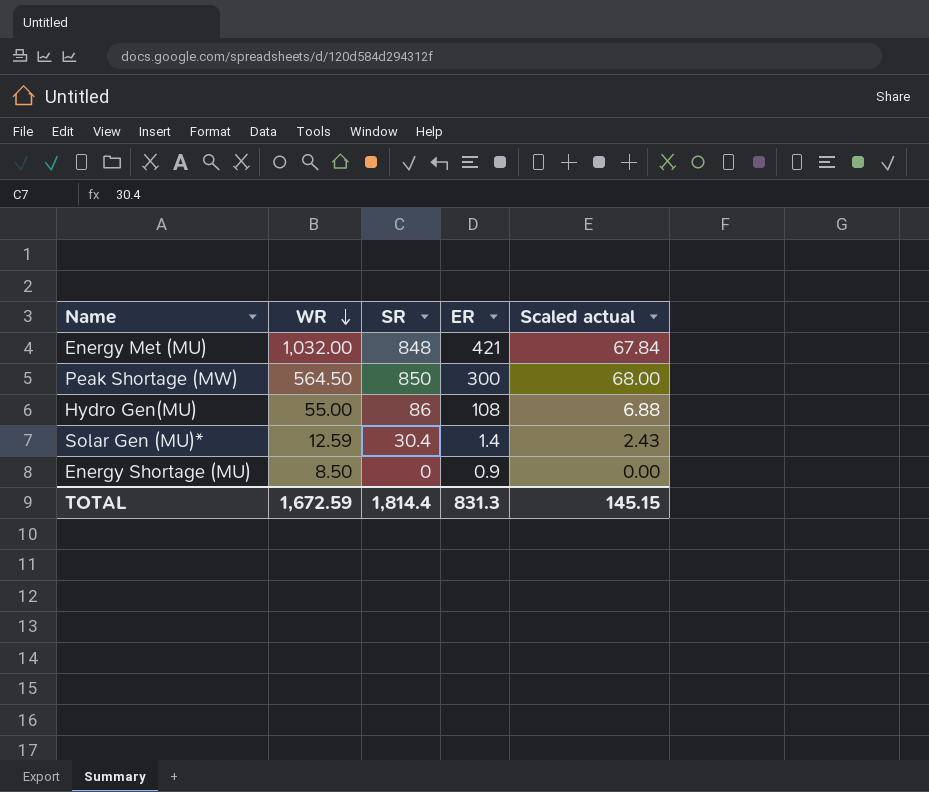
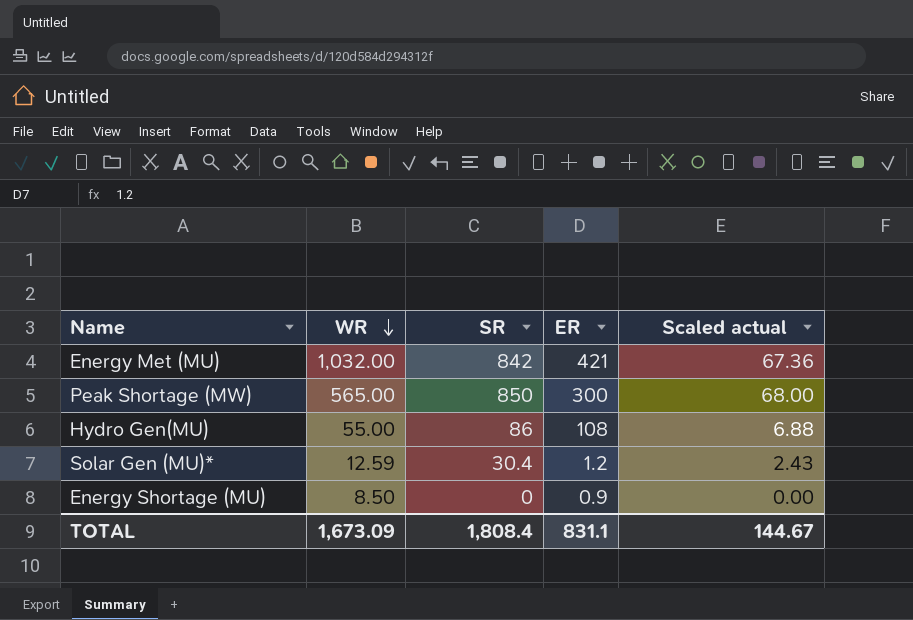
Energy Met (MU) | SR: 848 -> 842
Energy Met (MU) | Scaled actual: 67.84 -> 67.36
Peak Shortage (MW) | WR: 564.50 -> 565.00
Solar Gen (MU)* | ER: 1.4 -> 1.2
TOTAL | WR: 1,672.59 -> 1,673.09
TOTAL | SR: 1,814.4 -> 1,808.4
TOTAL | ER: 831.3 -> 831.1
TOTAL | Scaled actual: 145.15 -> 144.67

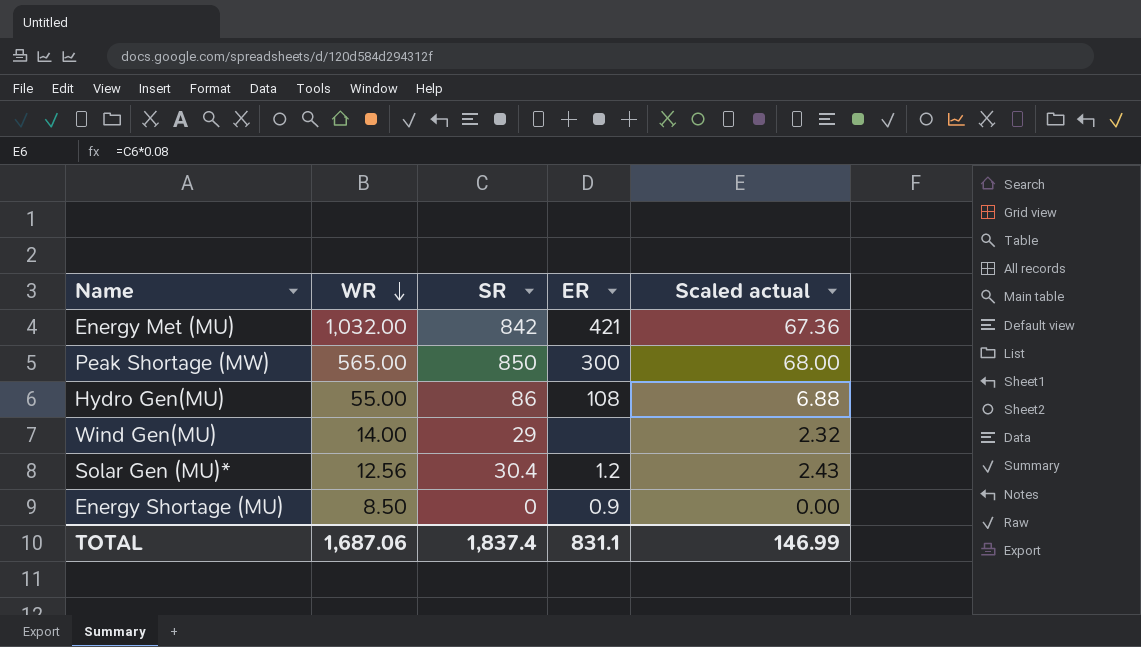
row Wind Gen(MU): none -> 14.00 | 29 | none | 2.32
Solar Gen (MU)* | WR: 12.59 -> 12.56
TOTAL | WR: 1,673.09 -> 1,687.06
TOTAL | SR: 1,808.4 -> 1,837.4
TOTAL | Scaled actual: 144.67 -> 146.99

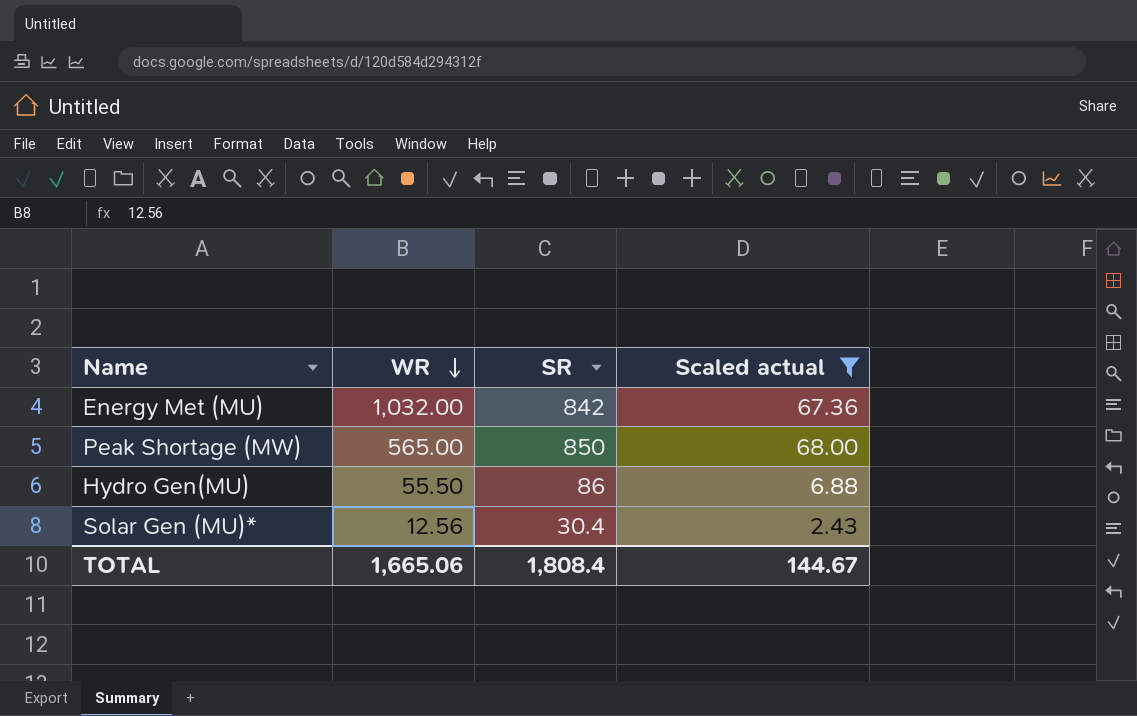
filter: none -> Scaled actual >= 2.43
column ER | position: 4 -> none
Hydro Gen(MU) | WR: 55.00 -> 55.50
TOTAL | WR: 1,687.06 -> 1,665.06
TOTAL | SR: 1,837.4 -> 1,808.4
TOTAL | Scaled actual: 146.99 -> 144.67

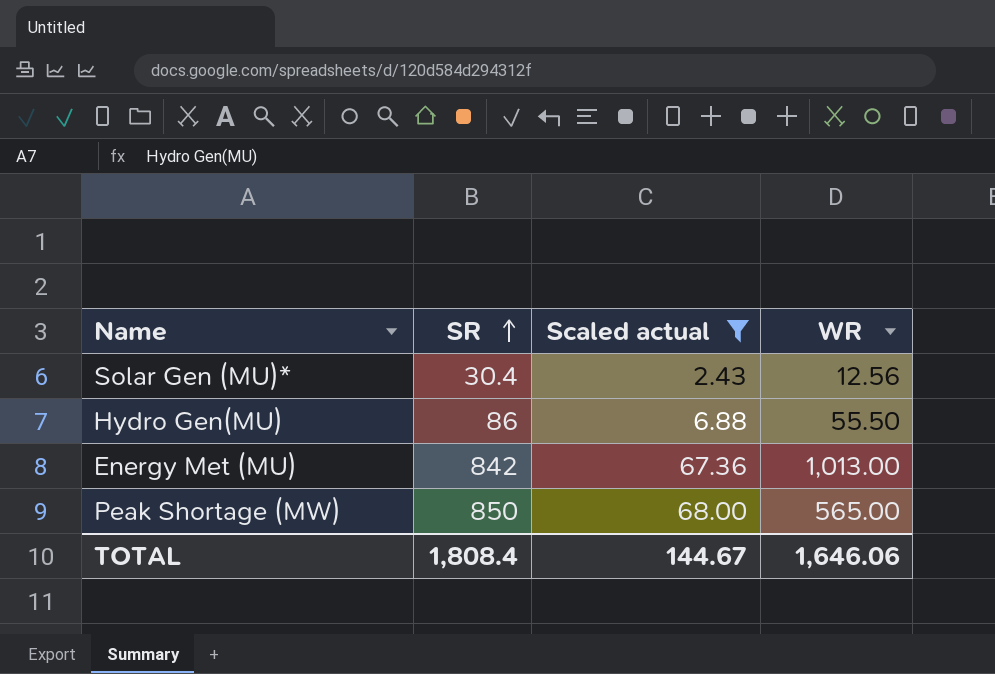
row order: WR descending -> SR ascending
column WR | position: 2 -> 4
Energy Met (MU) | WR: 1,032.00 -> 1,013.00
TOTAL | WR: 1,665.06 -> 1,646.06

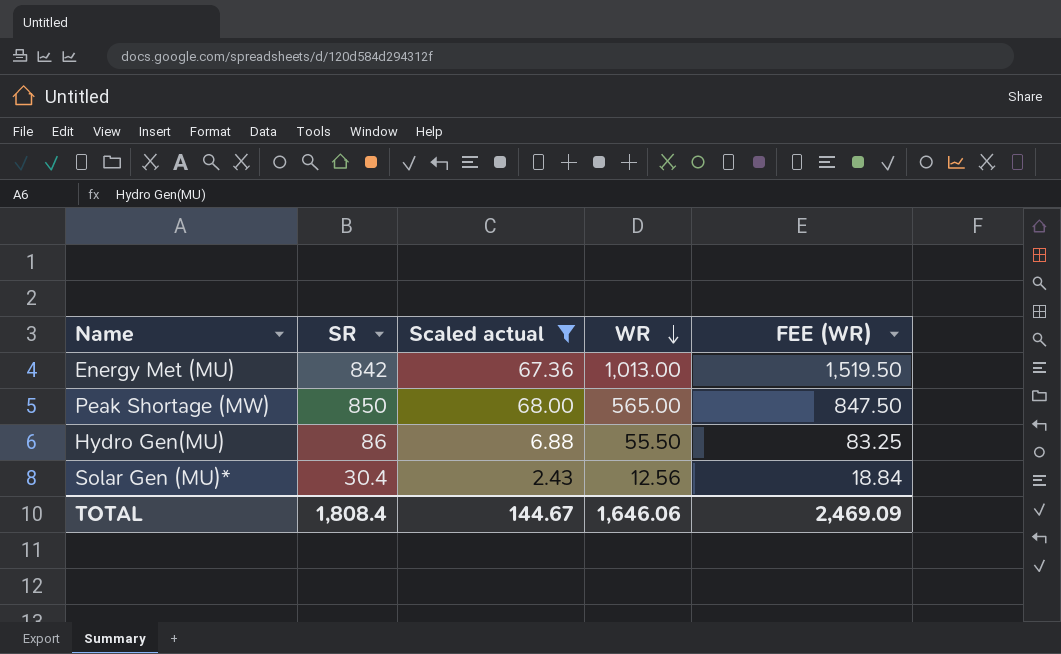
row order: SR ascending -> WR descending
column FEE (WR) | formula: none -> [WR] * 1.5

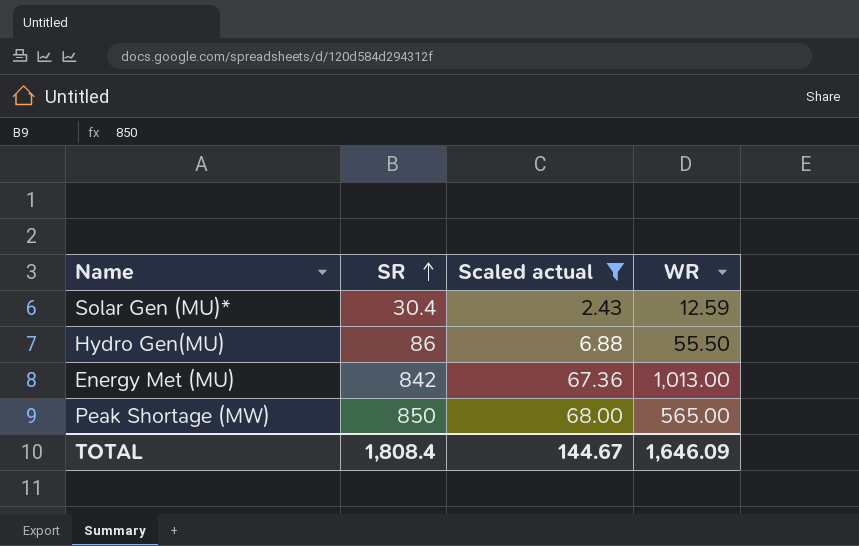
row order: WR descending -> SR ascending
column FEE (WR) | formula: [WR] * 1.5 -> none
Solar Gen (MU)* | WR: 12.56 -> 12.59
TOTAL | WR: 1,646.06 -> 1,646.09

